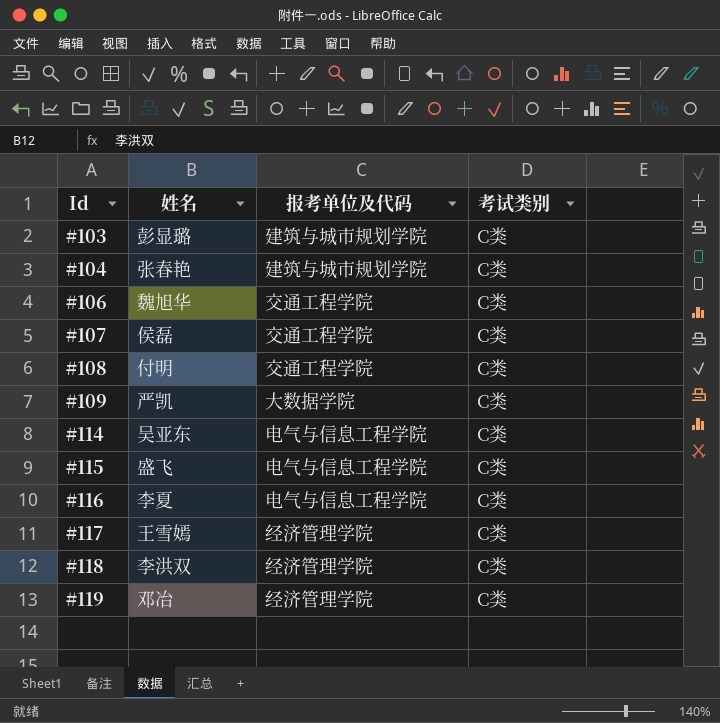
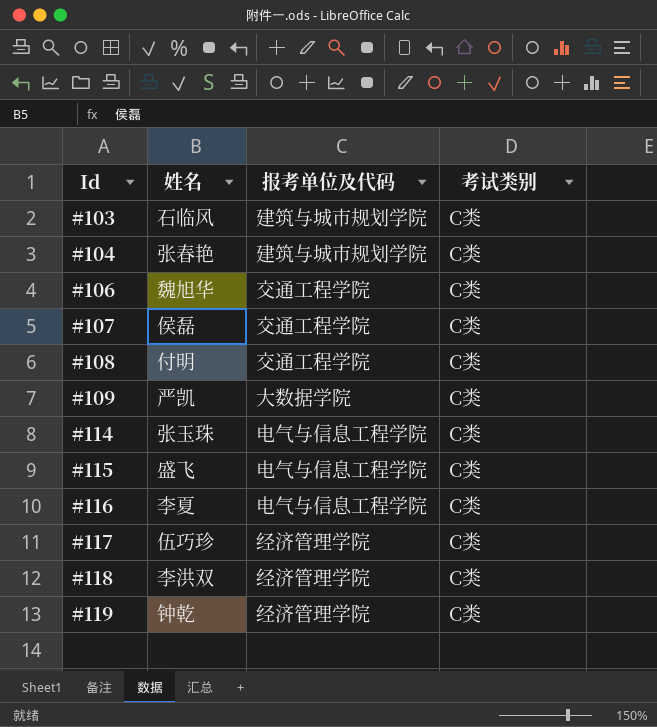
#103 | 姓名: 彭显璐 -> 石临风
#114 | 姓名: 吴亚东 -> 张玉珠
#117 | 姓名: 王雪嫣 -> 伍巧珍
#119 | 姓名: 邓冶 -> 钟乾

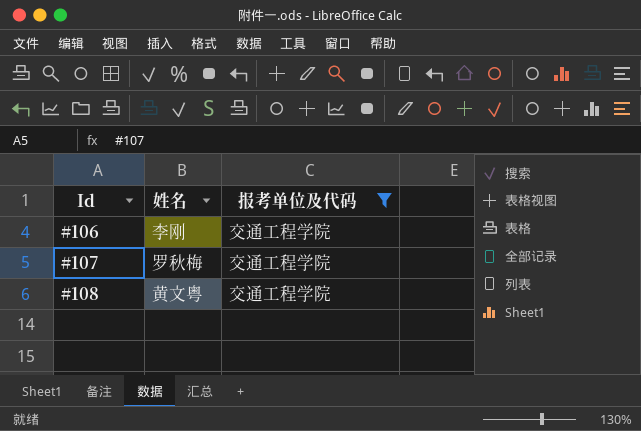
filter: none -> 报考单位及代码 = 交通工程学院
column 考试类别 | position: 4 -> none
#106 | 姓名: 魏旭华 -> 李刚
#107 | 姓名: 侯磊 -> 罗秋梅
#108 | 姓名: 付明 -> 黄文粤

